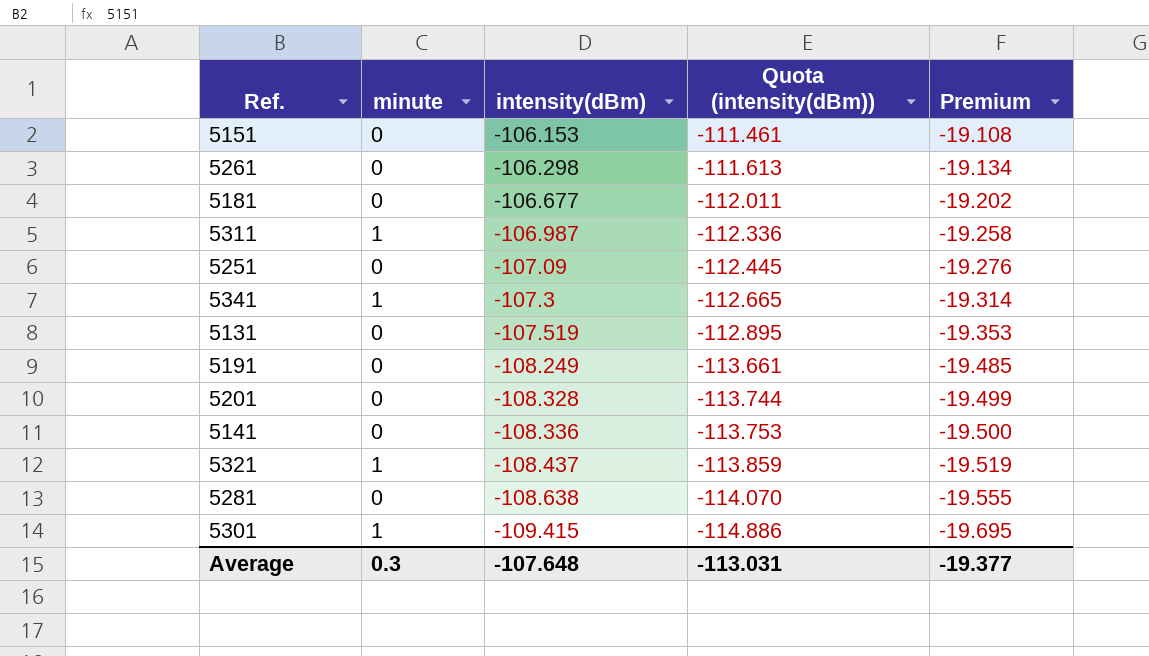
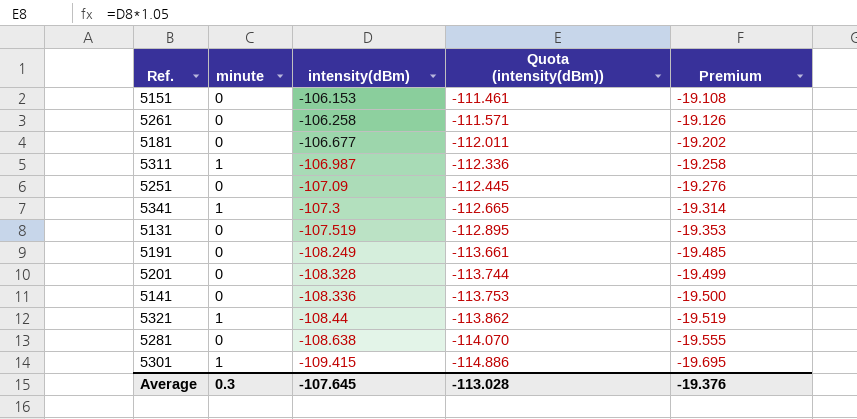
5261 | intensity(dBm): -106.298 -> -106.258
5261 | Quota (intensity(dBm)): -111.613 -> -111.571
5261 | Premium: -19.134 -> -19.126
5321 | intensity(dBm): -108.437 -> -108.44
5321 | Quota (intensity(dBm)): -113.859 -> -113.862
Average | intensity(dBm): -107.648 -> -107.645
Average | Quota (intensity(dBm)): -113.031 -> -113.028
Average | Premium: -19.377 -> -19.376

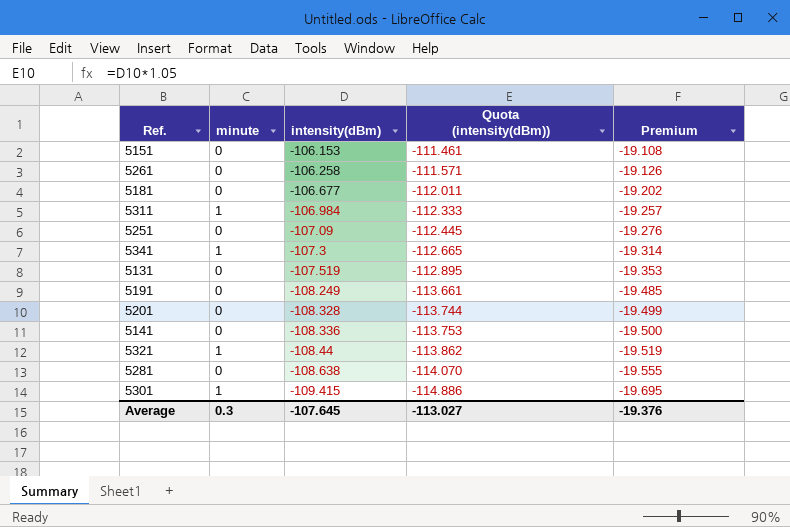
5311 | intensity(dBm): -106.987 -> -106.984
5311 | Quota (intensity(dBm)): -112.336 -> -112.333
5311 | Premium: -19.258 -> -19.257
Average | Quota (intensity(dBm)): -113.028 -> -113.027

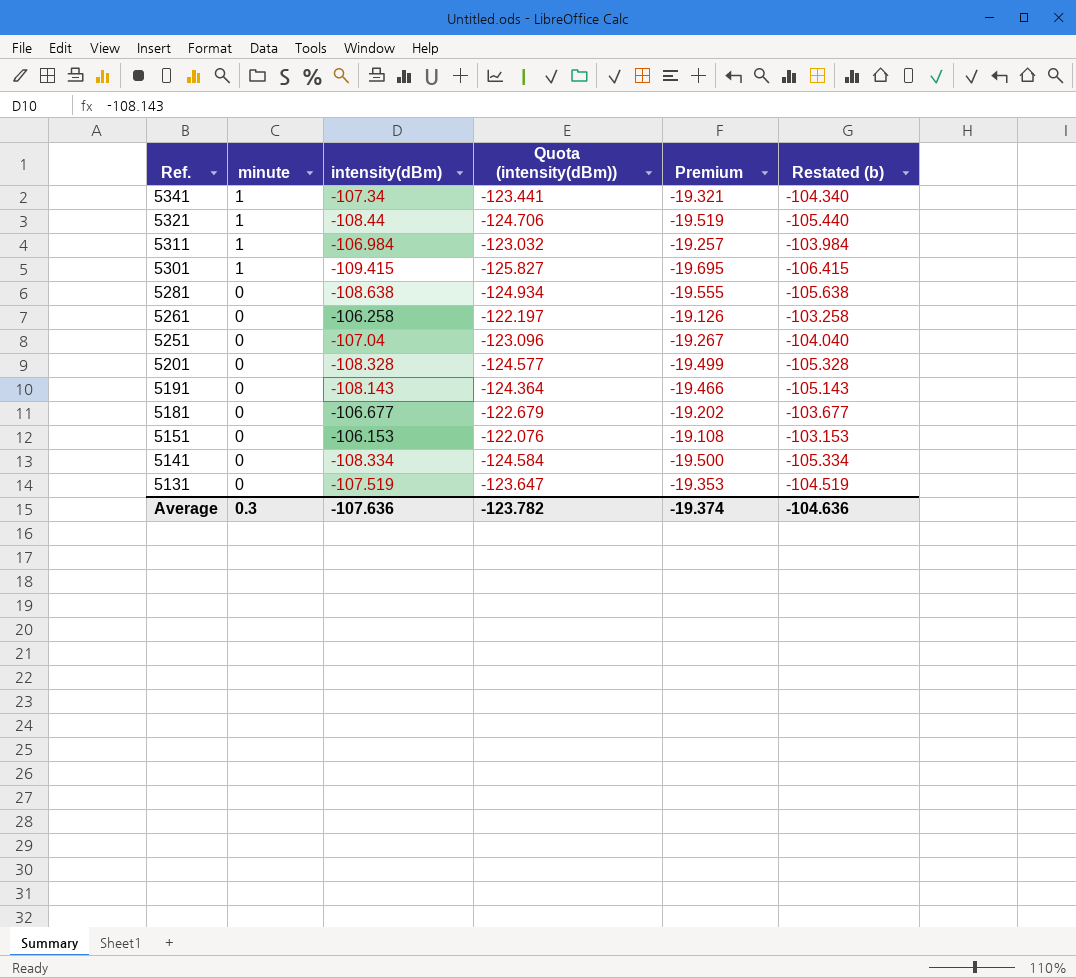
row order: intensity(dBm) descending -> Ref. descending
column Quota (intensity(dBm)) | formula: [intensity(dBm)] * 1.05 -> [intensity(dBm)] * 1.15
column Restated (b) | formula: none -> [intensity(dBm)] + 3
5341 | intensity(dBm): -107.3 -> -107.34
5341 | Premium: -19.314 -> -19.321
5251 | intensity(dBm): -107.09 -> -107.04
5251 | Premium: -19.276 -> -19.267
5191 | intensity(dBm): -108.249 -> -108.143
5191 | Premium: -19.485 -> -19.466
5141 | intensity(dBm): -108.336 -> -108.334
Average | intensity(dBm): -107.645 -> -107.636
Average | Quota (intensity(dBm)): -113.027 -> -123.782
Average | Premium: -19.376 -> -19.374

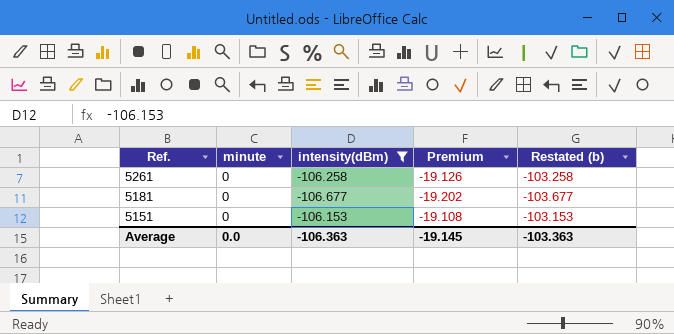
filter: none -> intensity(dBm) >= -106.677
column Quota (intensity(dBm)) | formula: [intensity(dBm)] * 1.15 -> none
Average | minute: 0.3 -> 0.0
Average | intensity(dBm): -107.636 -> -106.363
Average | Premium: -19.374 -> -19.145
Average | Restated (b): -104.636 -> -103.363

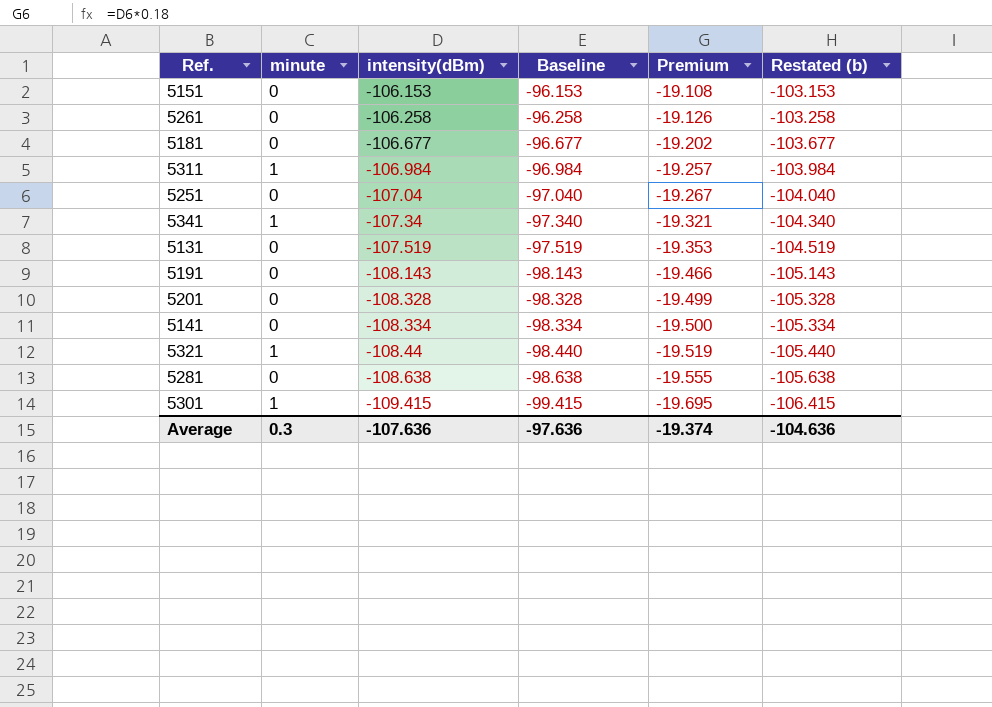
filter: intensity(dBm) >= -106.677 -> none
row order: Ref. descending -> intensity(dBm) descending
column Baseline | formula: none -> [intensity(dBm)] + 10
Average | minute: 0.0 -> 0.3
Average | intensity(dBm): -106.363 -> -107.636
Average | Premium: -19.145 -> -19.374
Average | Restated (b): -103.363 -> -104.636

